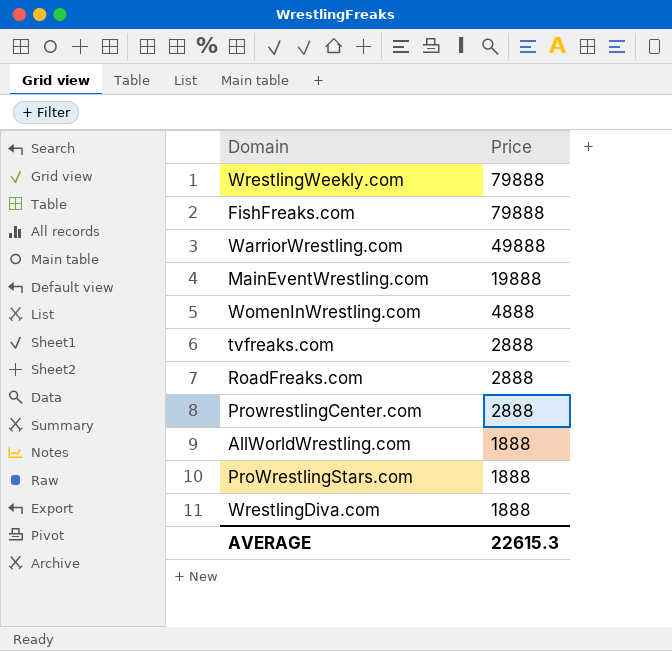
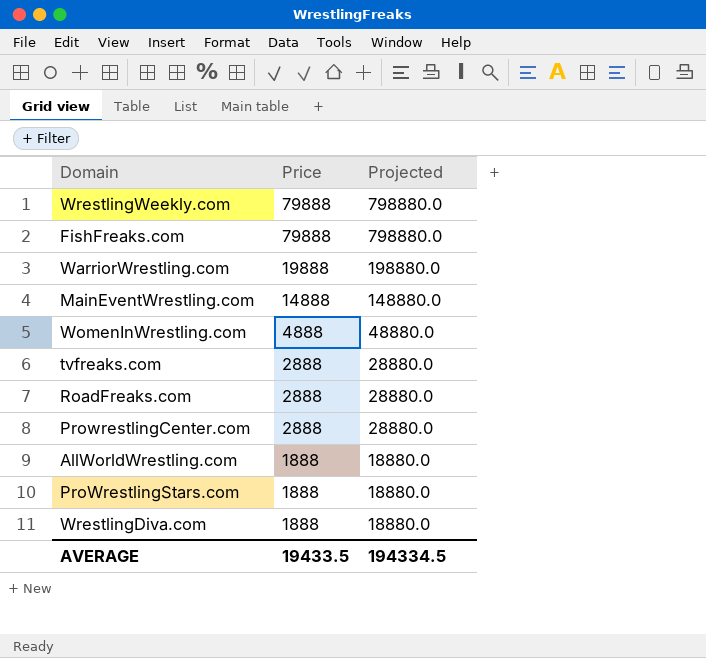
column Projected | formula: none -> [Price] * 10
WarriorWrestling.com | Price: 49888 -> 19888
MainEventWrestling.com | Price: 19888 -> 14888
AVERAGE | Price: 22615.3 -> 19433.5

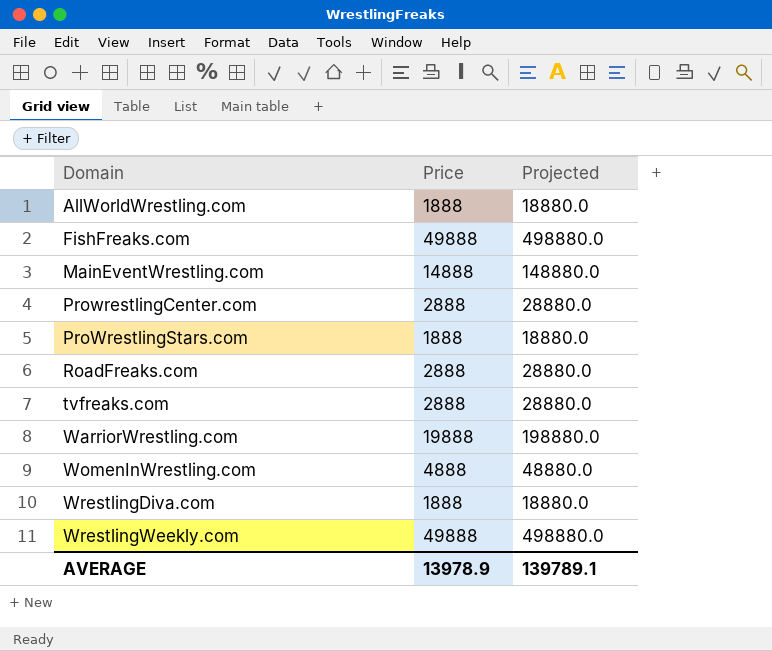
row order: Price descending -> Domain ascending
FishFreaks.com | Price: 79888 -> 49888
FishFreaks.com | Projected: 798880.0 -> 498880.0
WrestlingWeekly.com | Price: 79888 -> 49888
WrestlingWeekly.com | Projected: 798880.0 -> 498880.0
AVERAGE | Price: 19433.5 -> 13978.9
AVERAGE | Projected: 194334.5 -> 139789.1

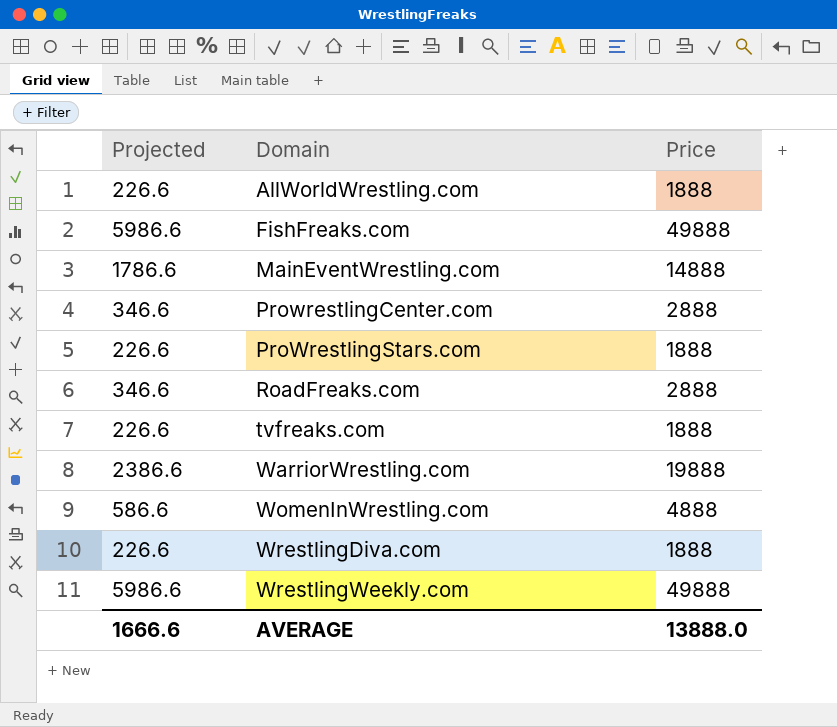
column Projected | formula: [Price] * 10 -> [Price] * 0.12
column Projected | position: 3 -> 1
tvfreaks.com | Price: 2888 -> 1888
AVERAGE | Projected: 139789.1 -> 1666.6
AVERAGE | Price: 13978.9 -> 13888.0

